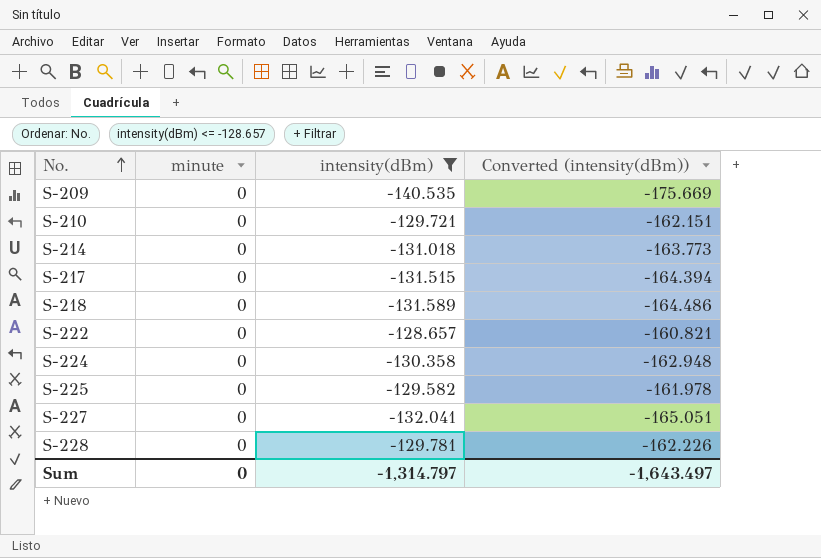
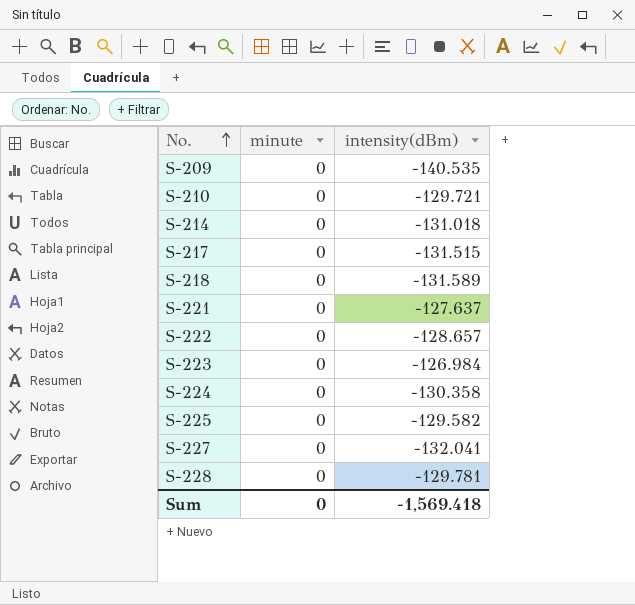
filter: intensity(dBm) <= -128.657 -> none
column Converted (intensity(dBm)) | formula: [intensity(dBm)] * 1.25 -> none
Sum | intensity(dBm): -1,314.797 -> -1,569.418

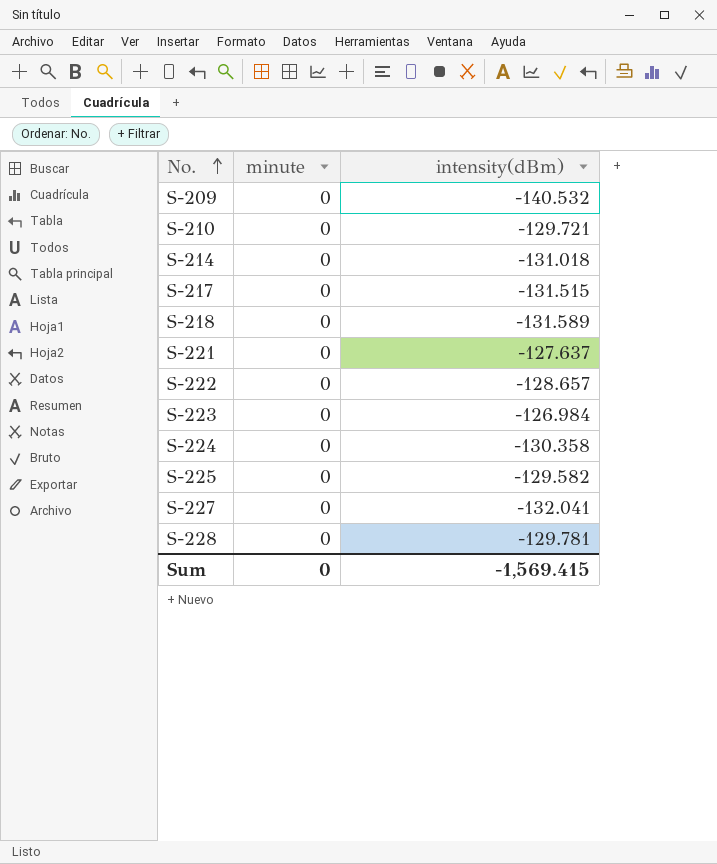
S-209 | intensity(dBm): -140.535 -> -140.532
Sum | intensity(dBm): -1,569.418 -> -1,569.415

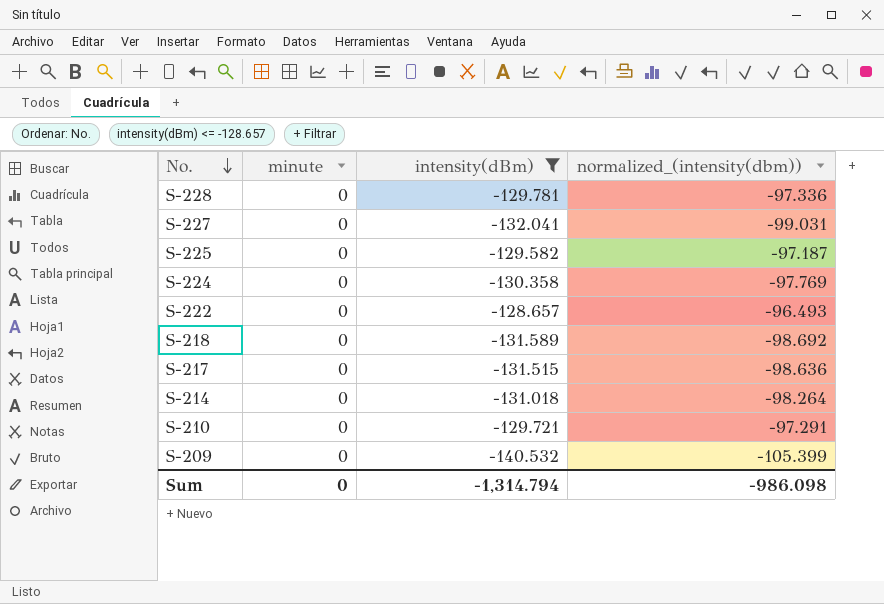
filter: none -> intensity(dBm) <= -128.657
row order: No. ascending -> No. descending
column normalized_(intensity(dbm)) | formula: none -> [intensity(dBm)] * 0.75
Sum | intensity(dBm): -1,569.415 -> -1,314.794

